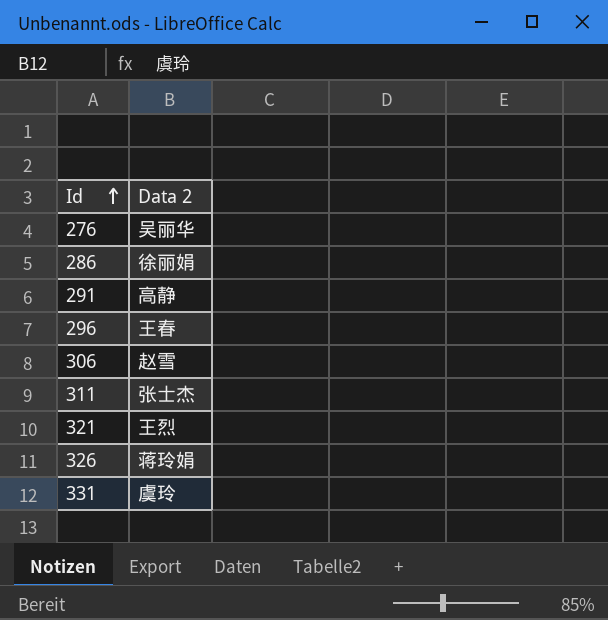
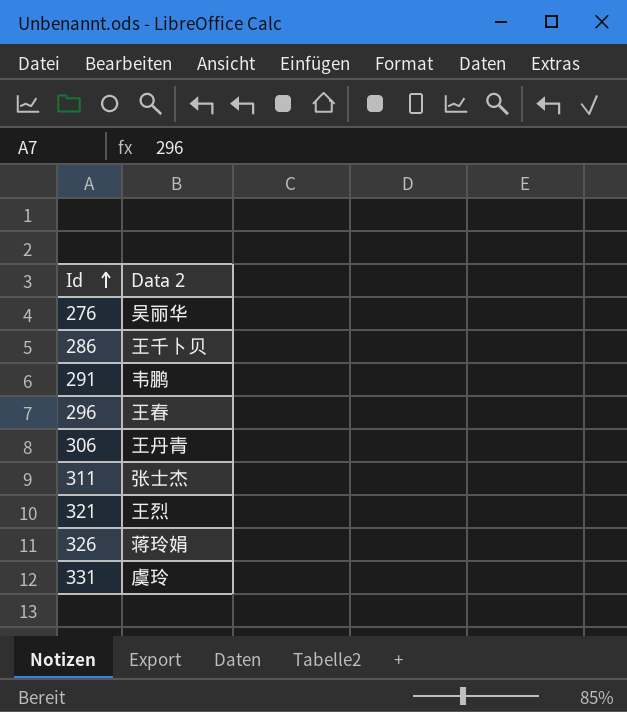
286 | Data 2: 徐丽娟 -> 王千卜贝
291 | Data 2: 高静 -> 韦鹏
306 | Data 2: 赵雪 -> 王丹青

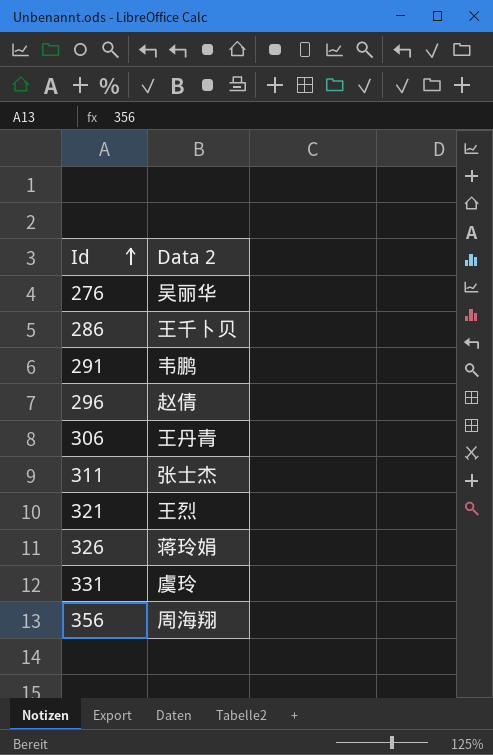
296 | Data 2: 王春 -> 赵倩
row 356: none -> 周海翔

